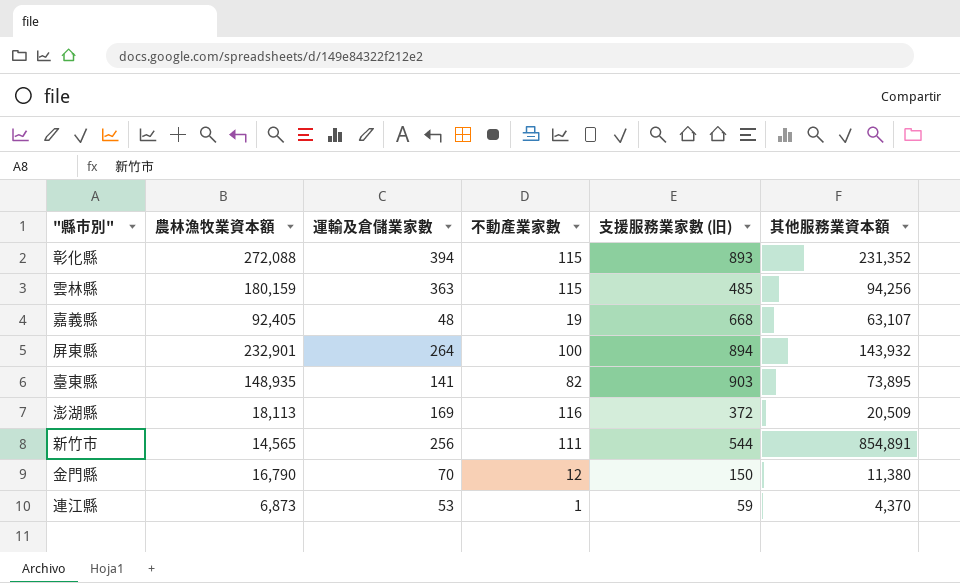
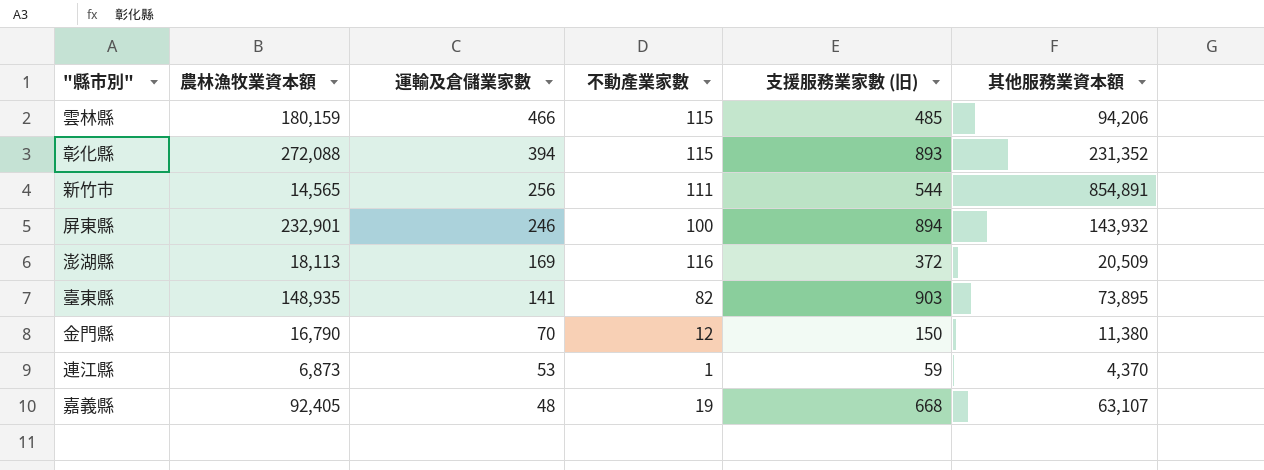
row order: none -> 運輸及倉儲業家數 descending
雲林縣 | 運輸及倉儲業家數: 363 -> 466
雲林縣 | 其他服務業資本額: 94,256 -> 94,206
屏東縣 | 運輸及倉儲業家數: 264 -> 246

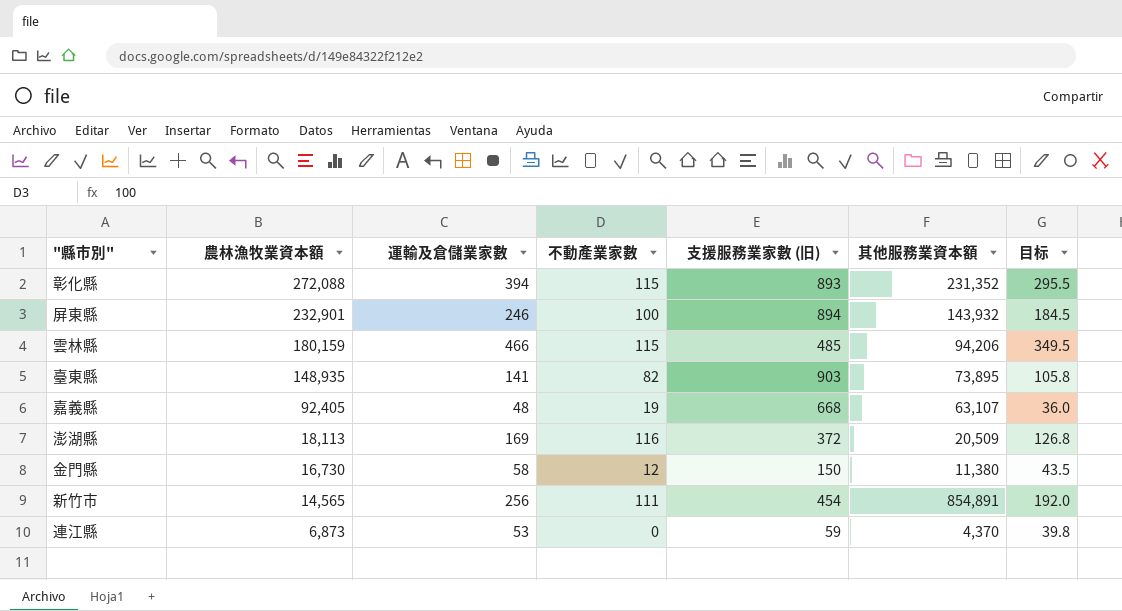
row order: 運輸及倉儲業家數 descending -> 農林漁牧業資本額 descending
column 目标 | formula: none -> [運輸及倉儲業家數] * 0.75
金門縣 | 農林漁牧業資本額: 16,790 -> 16,730
金門縣 | 運輸及倉儲業家數: 70 -> 58
新竹市 | 支援服務業家數 (旧): 544 -> 454
連江縣 | 不動產業家數: 1 -> 0

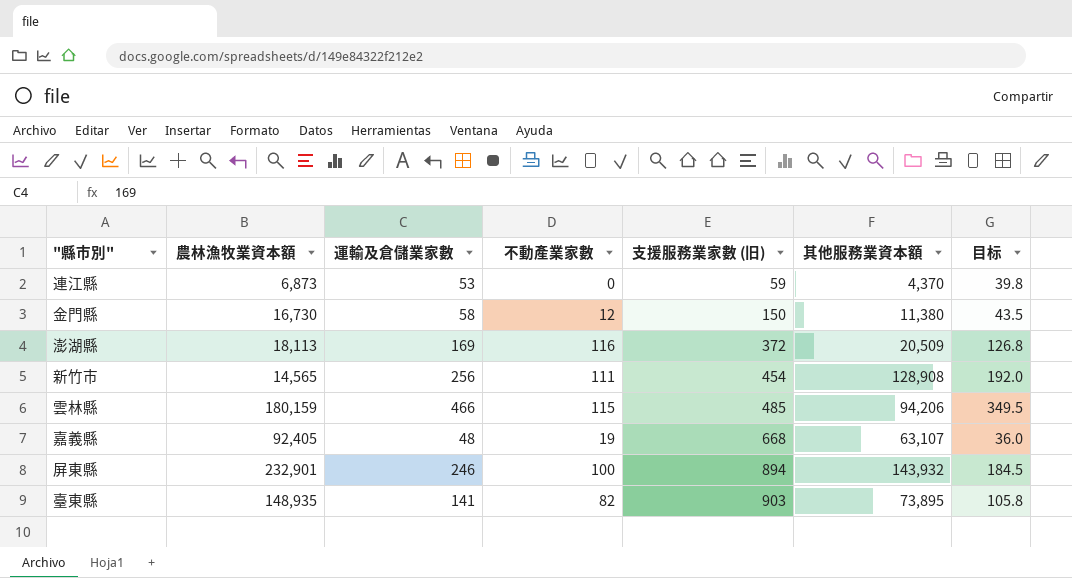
row order: 農林漁牧業資本額 descending -> 支援服務業家數 (旧) ascending
row 彰化縣: 272,088 | 394 | 115 | 893 | 231,352 | 295.5 -> none
新竹市 | 其他服務業資本額: 854,891 -> 128,908

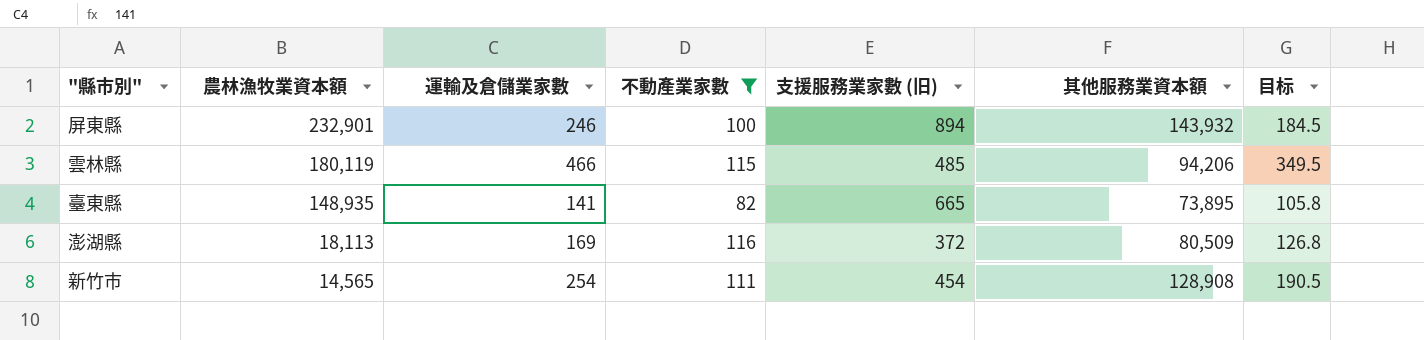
filter: none -> 不動產業家數 >= 82
row order: 支援服務業家數 (旧) ascending -> 農林漁牧業資本額 descending
雲林縣 | 農林漁牧業資本額: 180,159 -> 180,119
臺東縣 | 支援服務業家數 (旧): 903 -> 665
澎湖縣 | 其他服務業資本額: 20,509 -> 80,509
新竹市 | 運輸及倉儲業家數: 256 -> 254
新竹市 | 目标: 192.0 -> 190.5

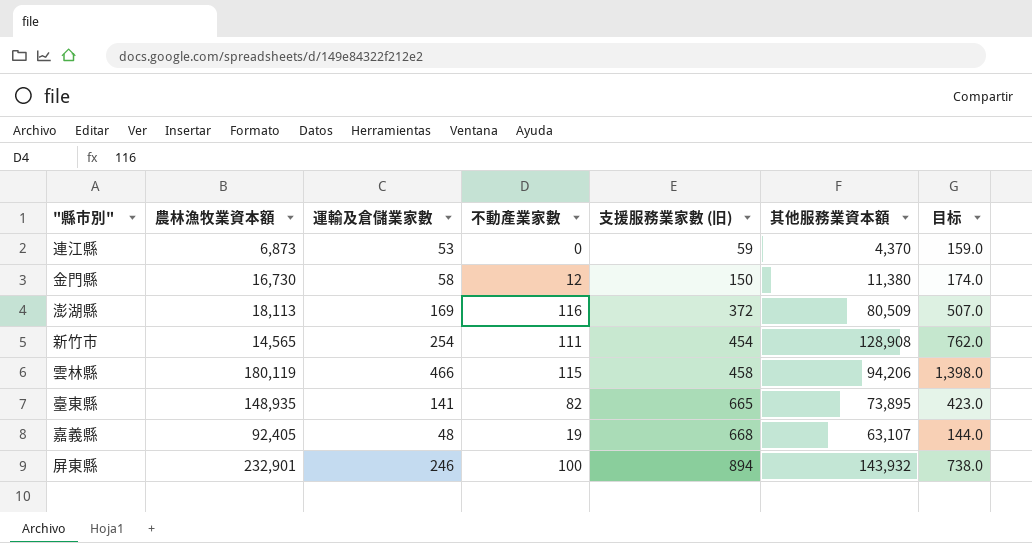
filter: 不動產業家數 >= 82 -> none
row order: 農林漁牧業資本額 descending -> 支援服務業家數 (旧) ascending
column 目标 | formula: [運輸及倉儲業家數] * 0.75 -> [運輸及倉儲業家數] * 3
雲林縣 | 支援服務業家數 (旧): 485 -> 458

